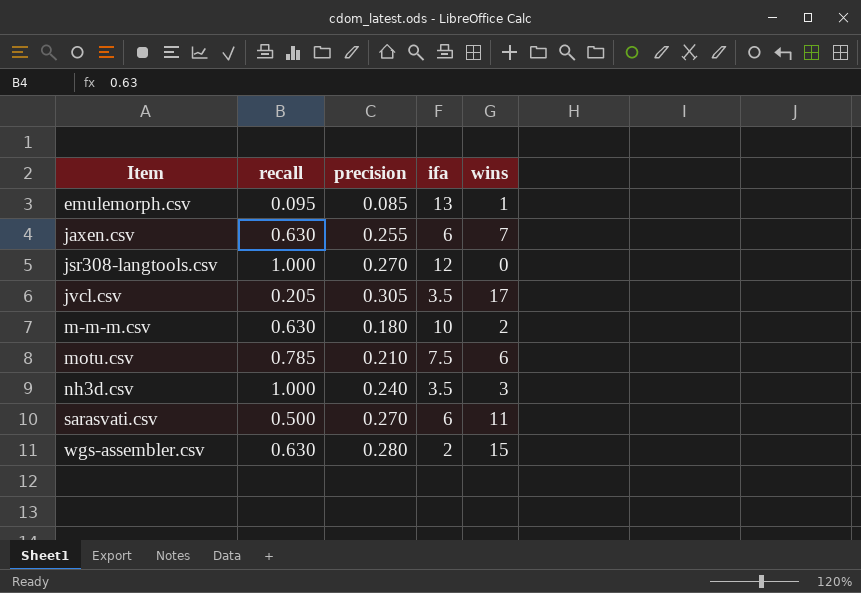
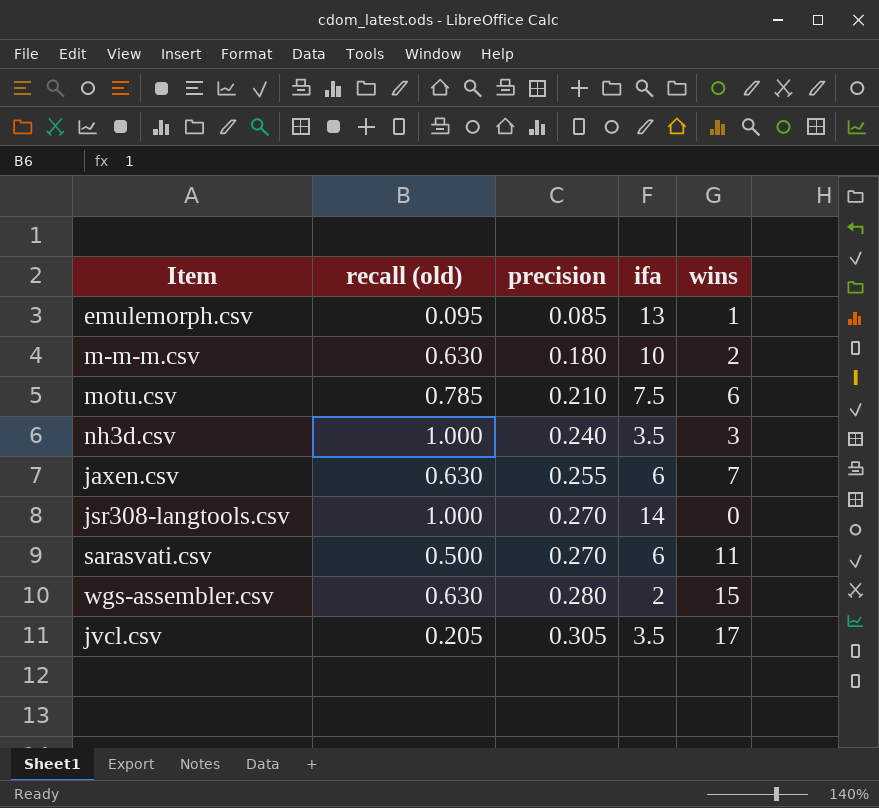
row order: Item ascending -> precision ascending
column name: recall -> recall (old)
jsr308-langtools.csv | ifa: 12 -> 14

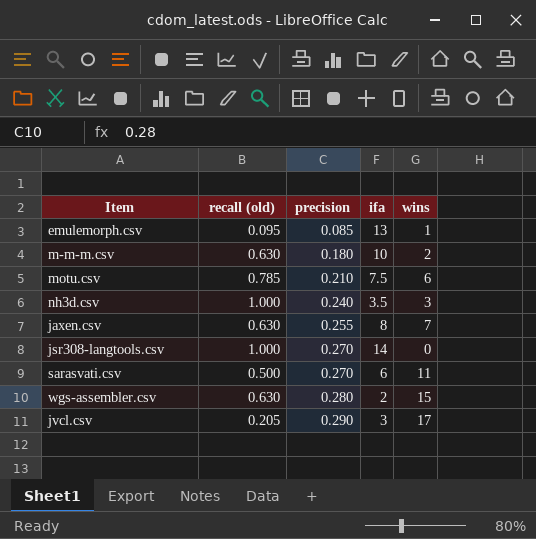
jaxen.csv | ifa: 6 -> 8
jvcl.csv | precision: 0.305 -> 0.290
jvcl.csv | ifa: 3.5 -> 3

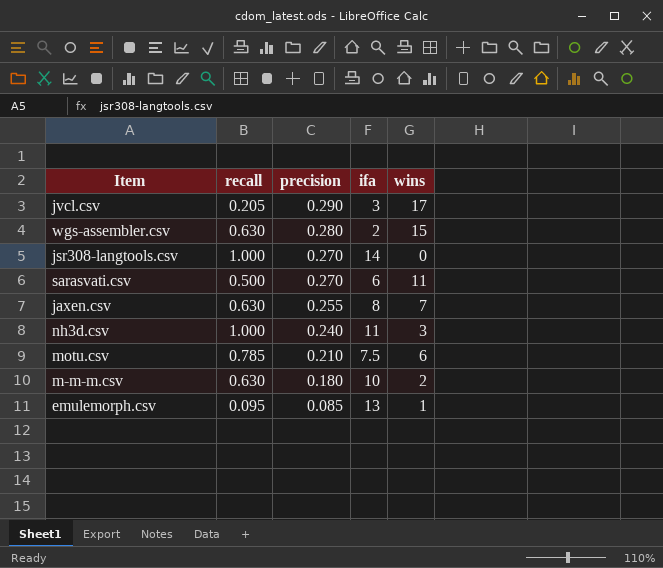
row order: precision ascending -> precision descending
column name: recall (old) -> recall
nh3d.csv | ifa: 3.5 -> 11

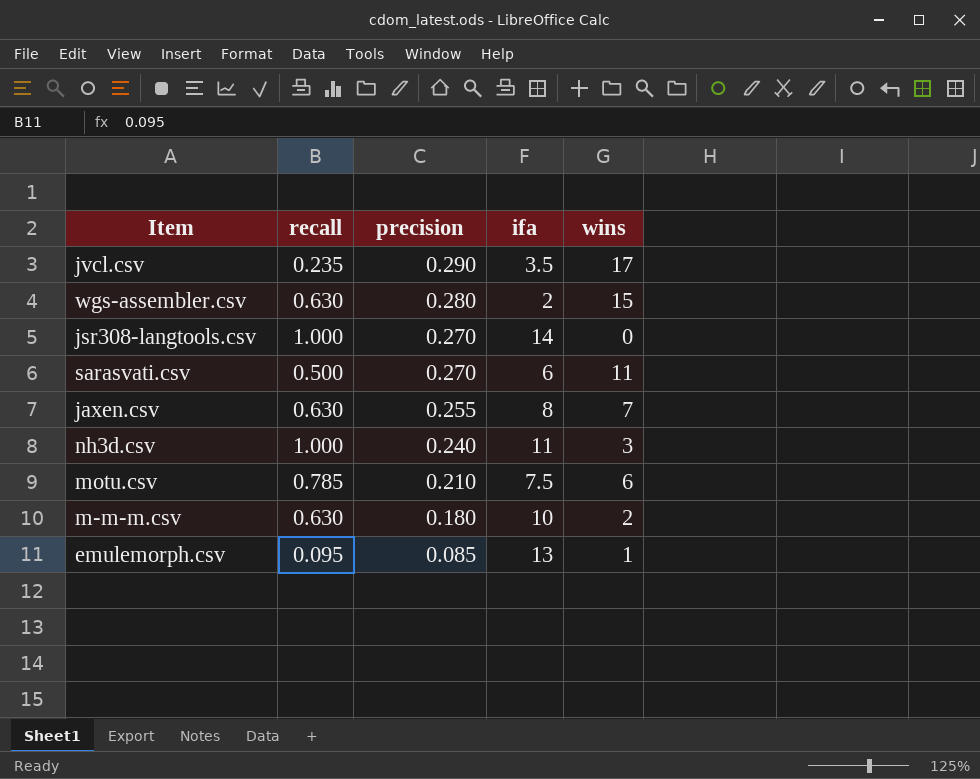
jvcl.csv | recall: 0.205 -> 0.235
jvcl.csv | ifa: 3 -> 3.5

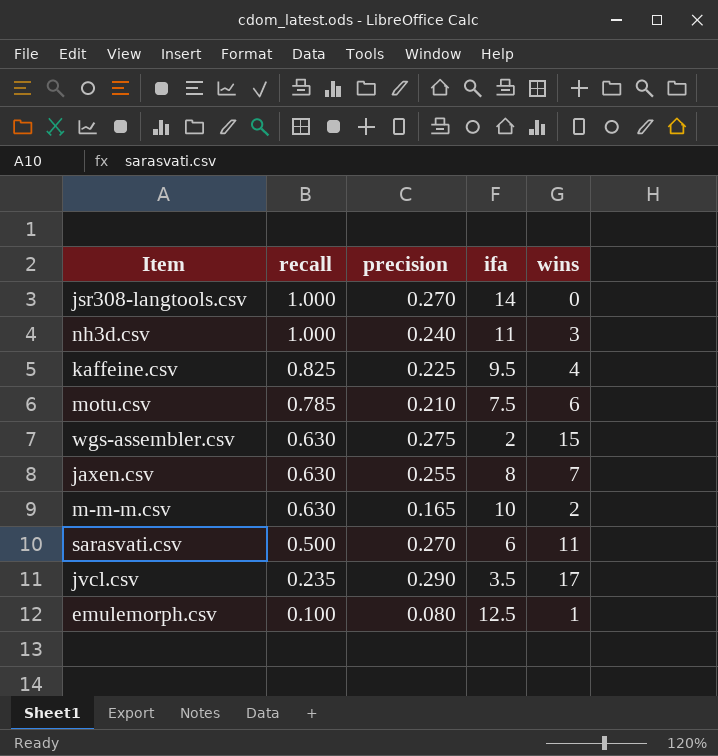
row order: precision descending -> recall descending
row kaffeine.csv: none -> 0.825 | 0.225 | 9.5 | 4
wgs-assembler.csv | precision: 0.280 -> 0.275
m-m-m.csv | precision: 0.180 -> 0.165
emulemorph.csv | recall: 0.095 -> 0.100
emulemorph.csv | precision: 0.085 -> 0.080
emulemorph.csv | ifa: 13 -> 12.5

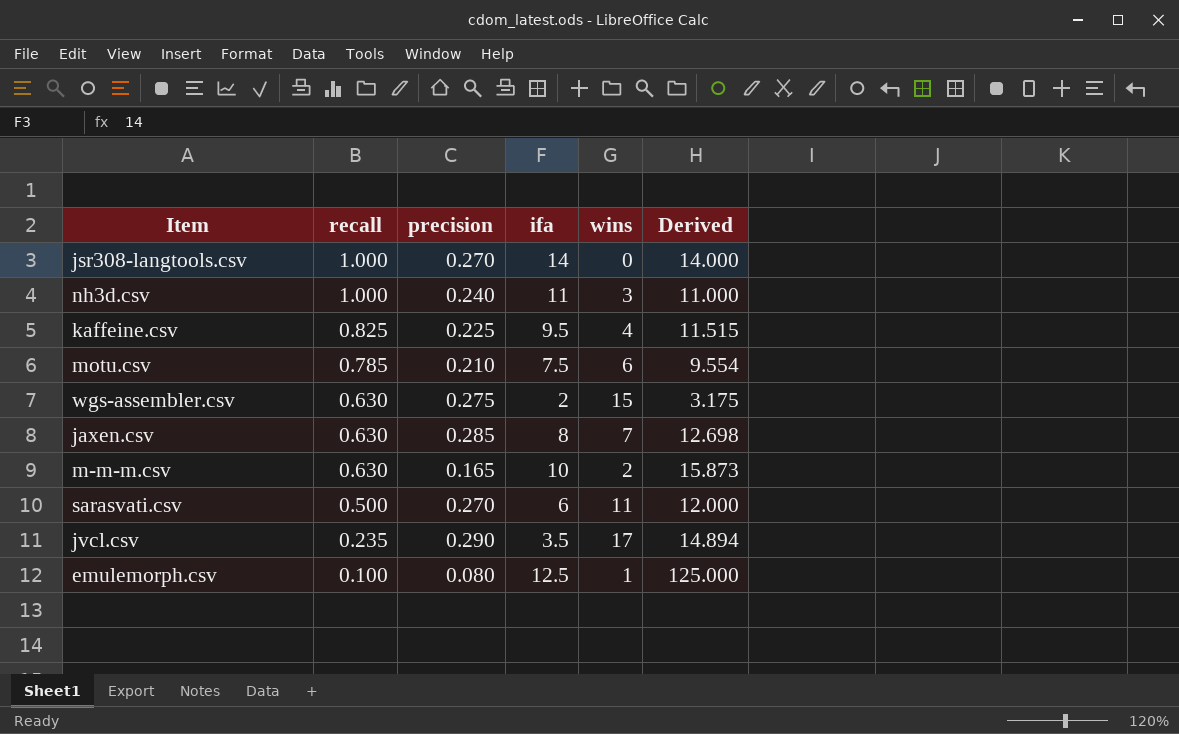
column Derived | formula: none -> [ifa] / [recall]
jaxen.csv | precision: 0.255 -> 0.285

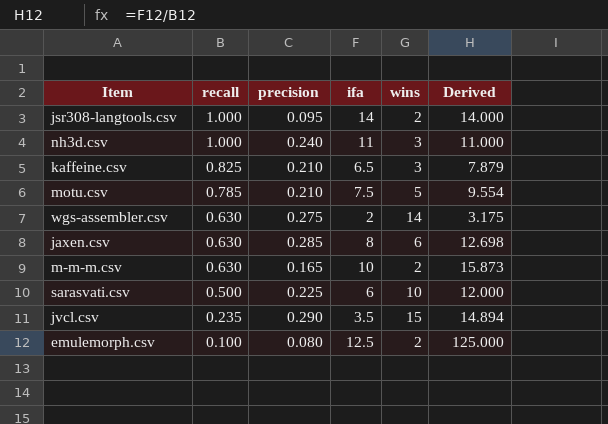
jsr308-langtools.csv | precision: 0.270 -> 0.095
jsr308-langtools.csv | wins: 0 -> 2
kaffeine.csv | precision: 0.225 -> 0.210
kaffeine.csv | ifa: 9.5 -> 6.5
kaffeine.csv | wins: 4 -> 3
kaffeine.csv | Derived: 11.515 -> 7.879
motu.csv | wins: 6 -> 5
wgs-assembler.csv | wins: 15 -> 14
jaxen.csv | wins: 7 -> 6
sarasvati.csv | precision: 0.270 -> 0.225
sarasvati.csv | wins: 11 -> 10
jvcl.csv | wins: 17 -> 15
emulemorph.csv | wins: 1 -> 2

